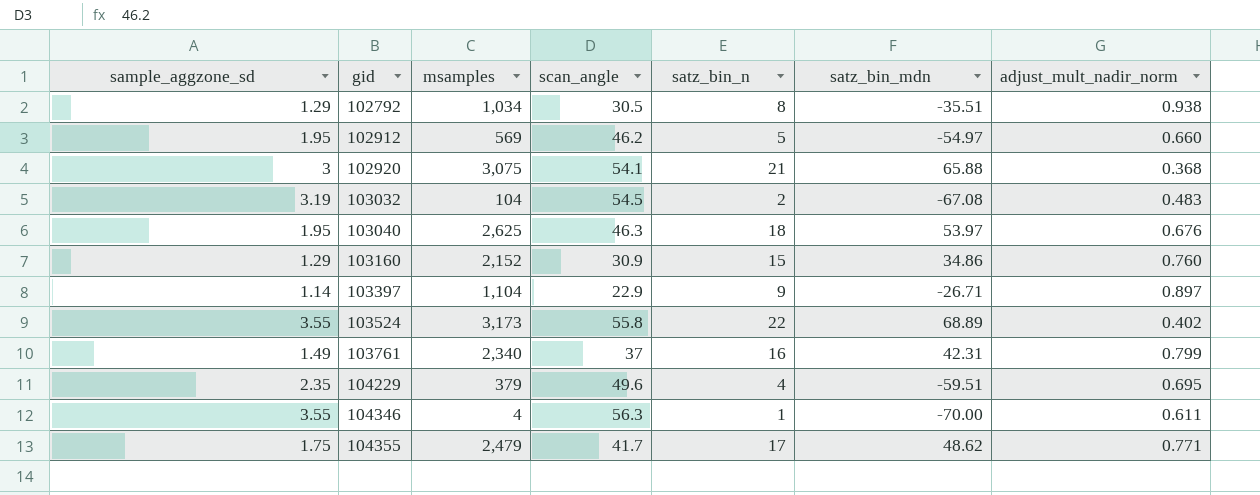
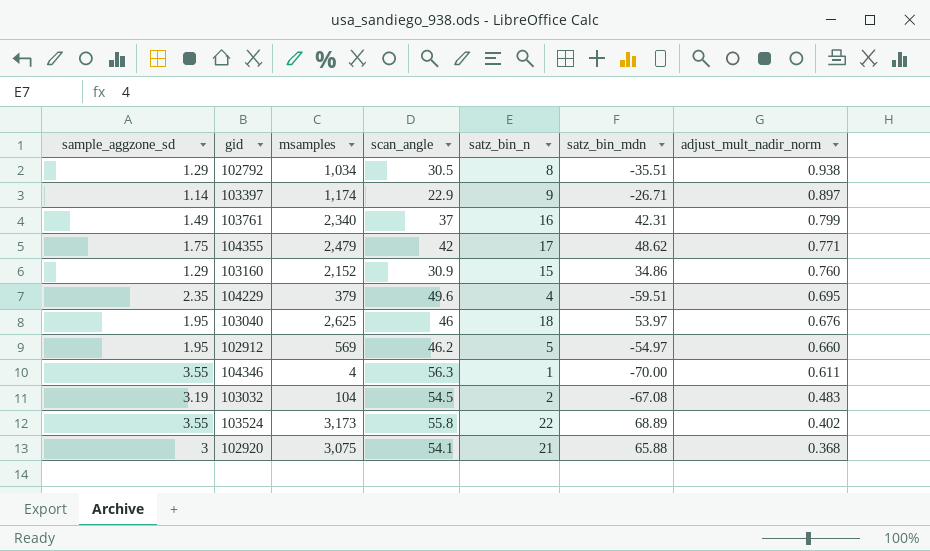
row order: gid ascending -> adjust_mult_nadir_norm descending
103397 | msamples: 1,104 -> 1,174
104355 | scan_angle: 41.7 -> 42
103040 | scan_angle: 46.3 -> 46

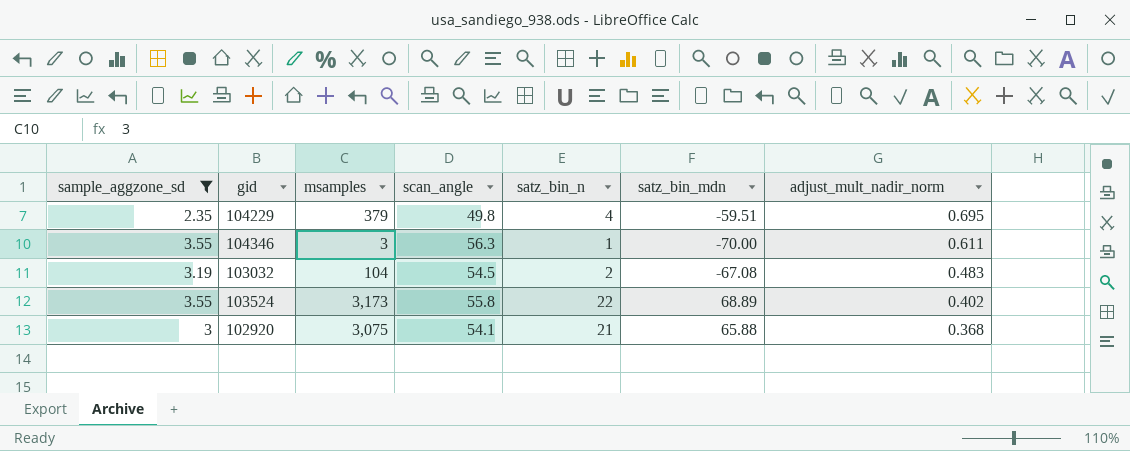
filter: none -> sample_aggzone_sd >= 2.35
104229 | scan_angle: 49.6 -> 49.8
104346 | msamples: 4 -> 3

